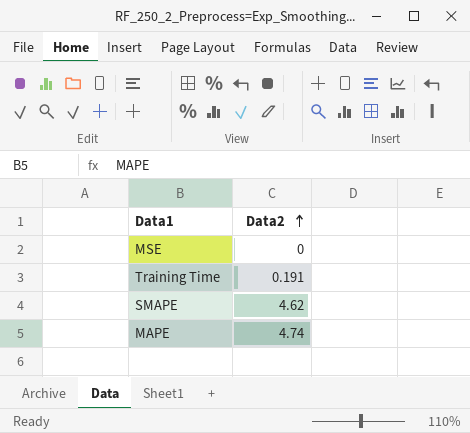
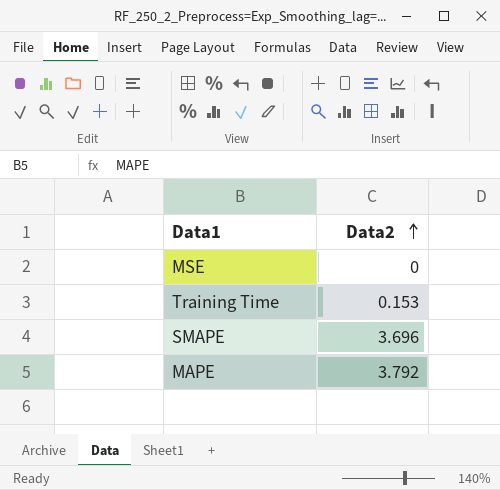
Training Time | Data2: 0.191 -> 0.153
SMAPE | Data2: 4.62 -> 3.696
MAPE | Data2: 4.74 -> 3.792

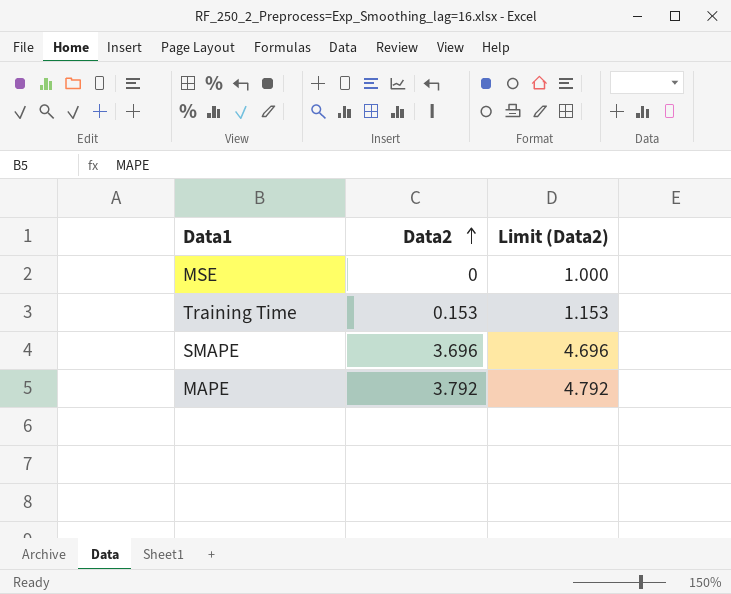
column Limit (Data2) | formula: none -> [Data2] + 1

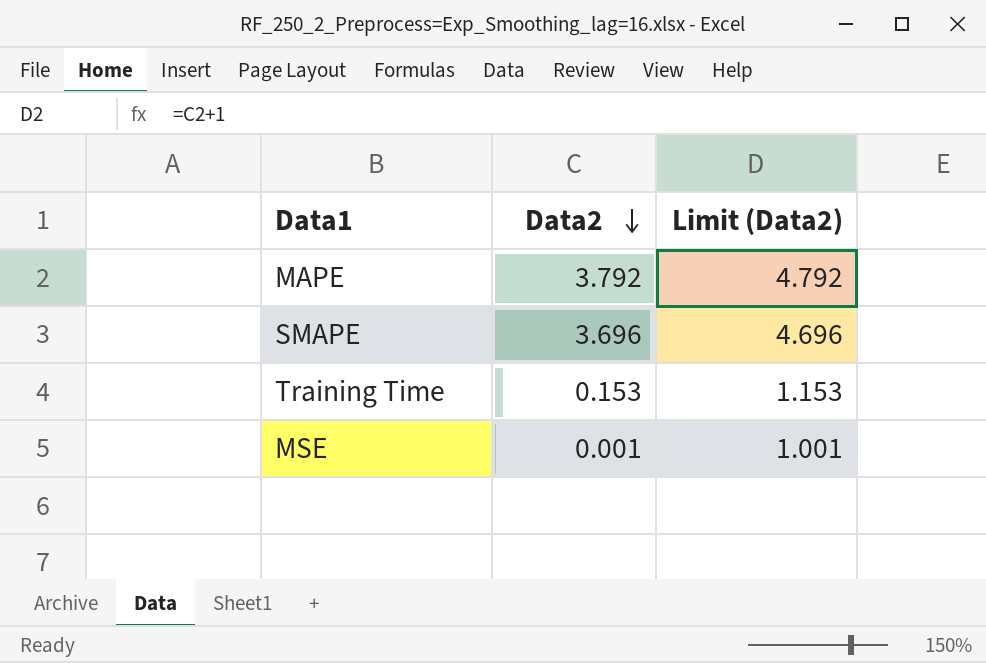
row order: Data2 ascending -> Data2 descending
MSE | Data2: 0 -> 0.001
MSE | Limit (Data2): 1.000 -> 1.001

